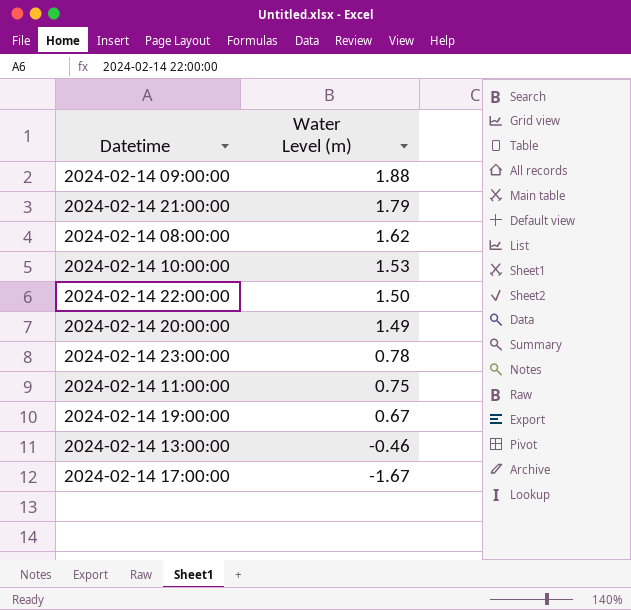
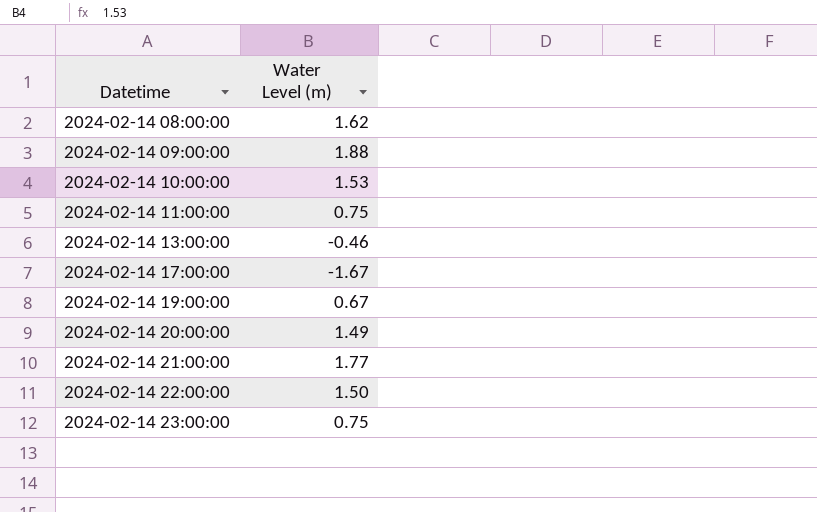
row order: Water Level (m) descending -> Datetime ascending
2024-02-14 21:00:00 | Water Level (m): 1.79 -> 1.77
2024-02-14 23:00:00 | Water Level (m): 0.78 -> 0.75

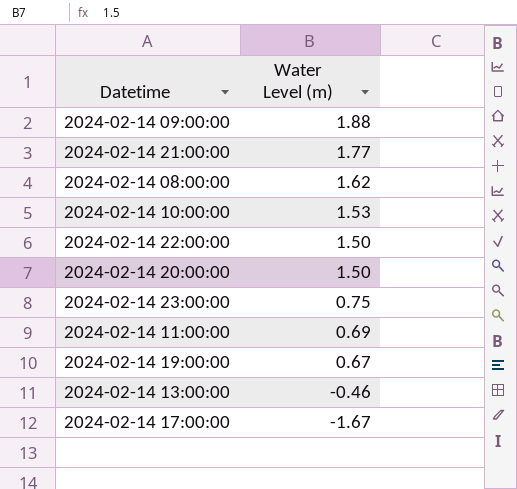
row order: Datetime ascending -> Water Level (m) descending
2024-02-14 20:00:00 | Water Level (m): 1.49 -> 1.50
2024-02-14 11:00:00 | Water Level (m): 0.75 -> 0.69

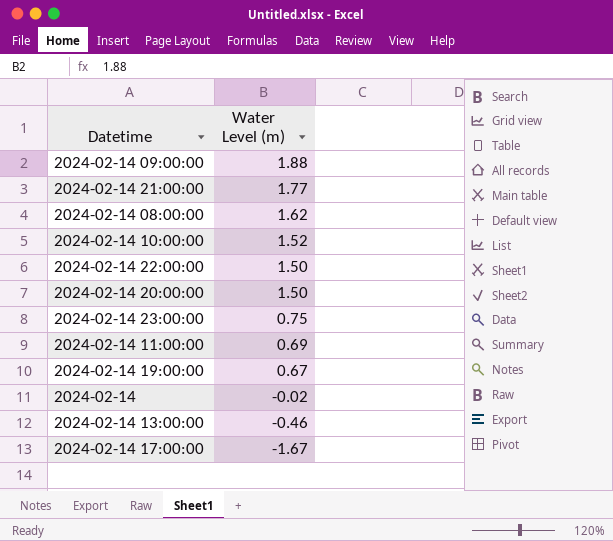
2024-02-14 10:00:00 | Water Level (m): 1.53 -> 1.52
row 2024-02-14: none -> -0.02

